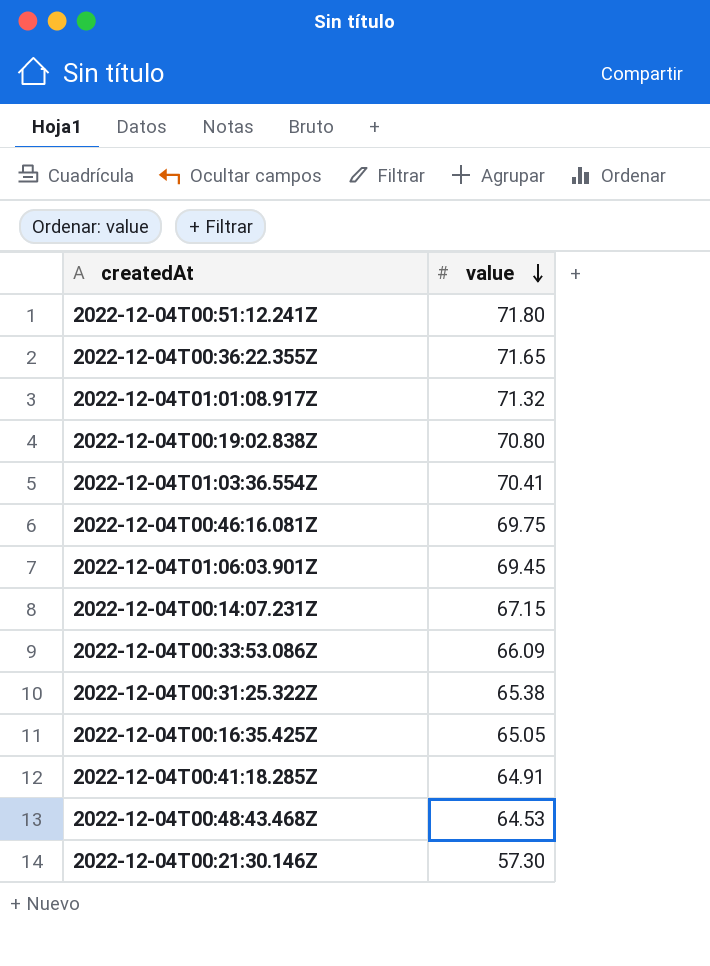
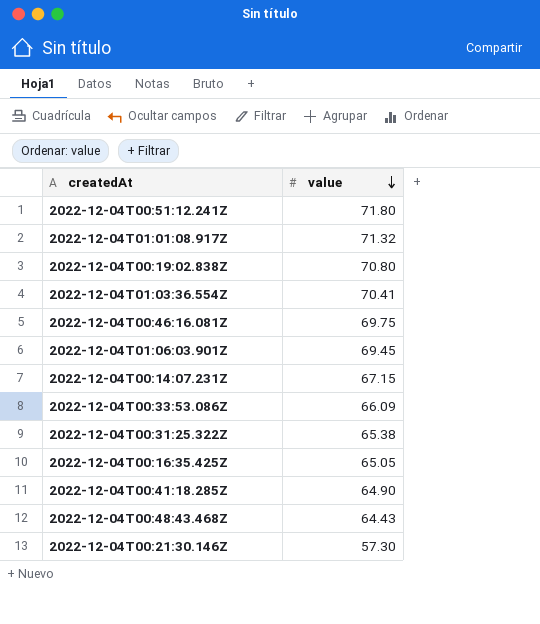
row 2022-12-04T00:36:22.355Z: 71.65 -> none
2022-12-04T00:41:18.285Z | value: 64.91 -> 64.90
2022-12-04T00:48:43.468Z | value: 64.53 -> 64.43

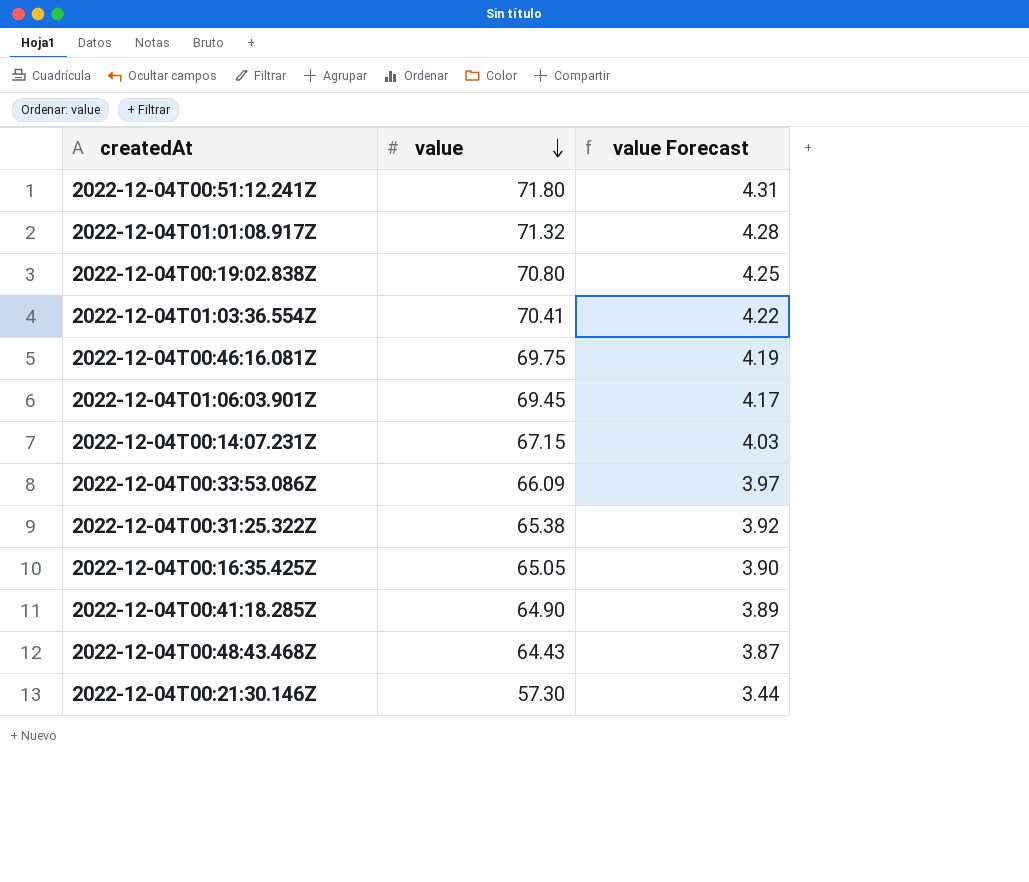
column value Forecast | formula: none -> [value] * 0.06

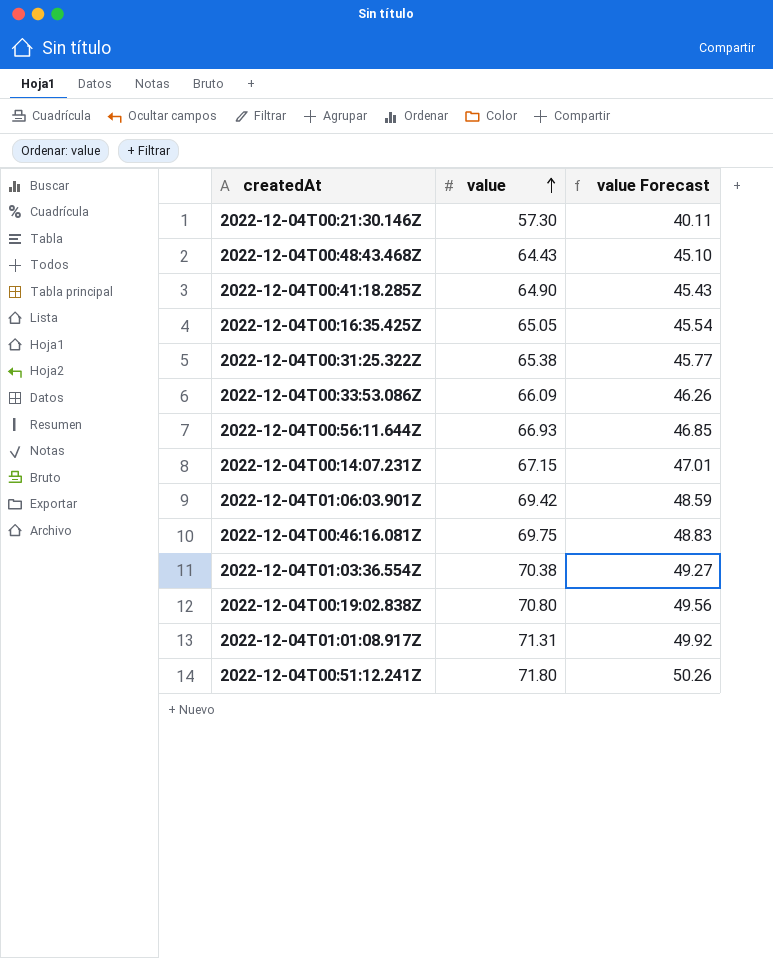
row order: value descending -> value ascending
column value Forecast | formula: [value] * 0.06 -> [value] * 0.7
row 2022-12-04T00:56:11.644Z: none -> 66.93 | 46.85
2022-12-04T01:06:03.901Z | value: 69.45 -> 69.42
2022-12-04T01:03:36.554Z | value: 70.41 -> 70.38
2022-12-04T01:01:08.917Z | value: 71.32 -> 71.31

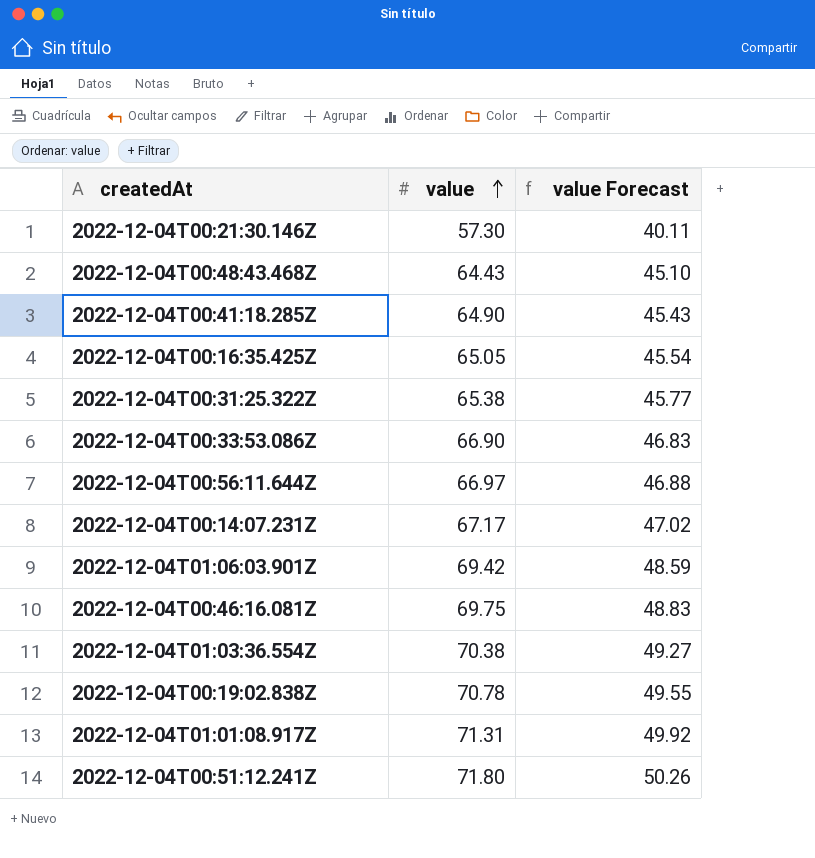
2022-12-04T00:33:53.086Z | value: 66.09 -> 66.90
2022-12-04T00:33:53.086Z | value Forecast: 46.26 -> 46.83
2022-12-04T00:56:11.644Z | value: 66.93 -> 66.97
2022-12-04T00:56:11.644Z | value Forecast: 46.85 -> 46.88
2022-12-04T00:14:07.231Z | value: 67.15 -> 67.17
2022-12-04T00:14:07.231Z | value Forecast: 47.01 -> 47.02
2022-12-04T00:19:02.838Z | value: 70.80 -> 70.78
2022-12-04T00:19:02.838Z | value Forecast: 49.56 -> 49.55

